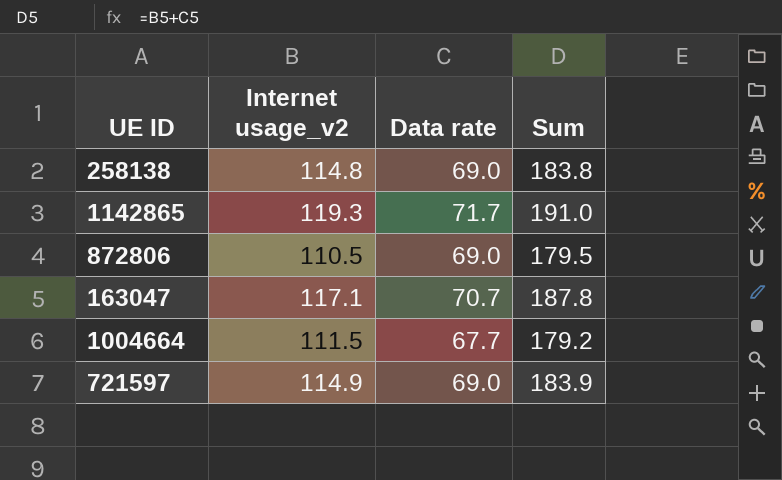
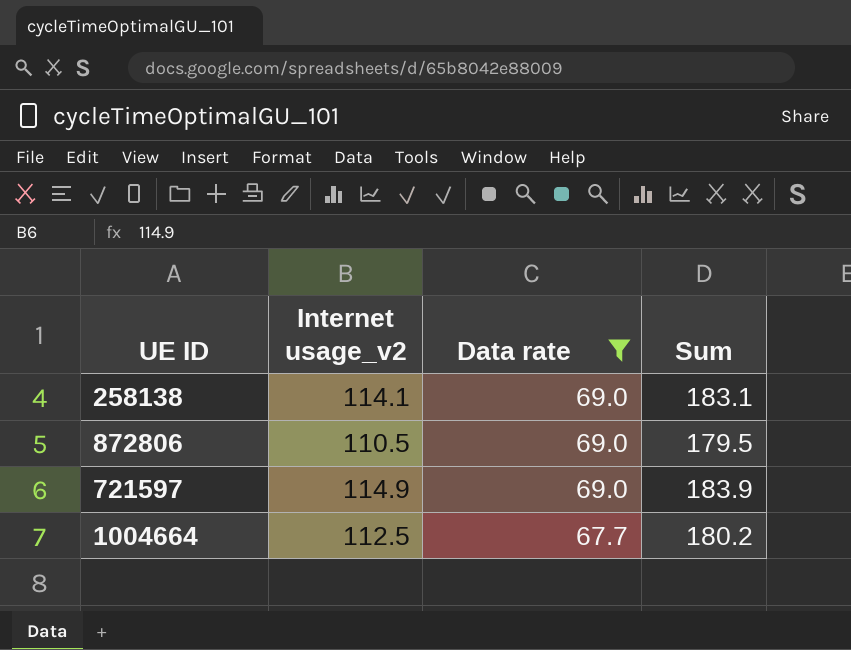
filter: none -> Data rate <= 69.0
row order: none -> Data rate descending
258138 | Internet usage_v2: 114.8 -> 114.1
258138 | Sum: 183.8 -> 183.1
1004664 | Internet usage_v2: 111.5 -> 112.5
1004664 | Sum: 179.2 -> 180.2

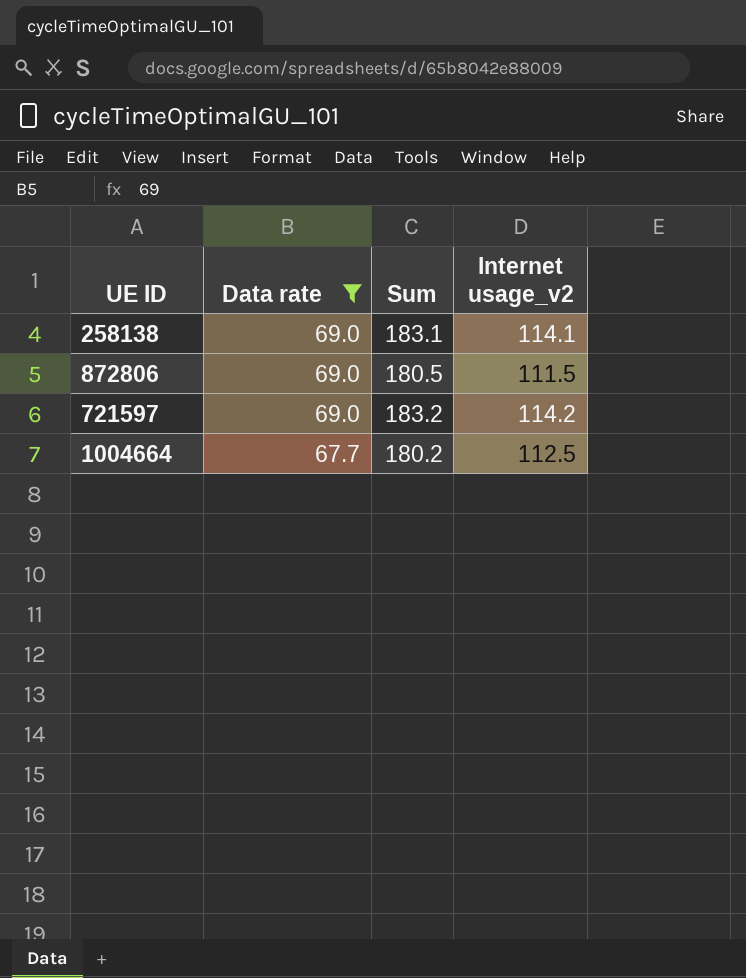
column Internet usage_v2 | position: 2 -> 4
872806 | Sum: 179.5 -> 180.5
872806 | Internet usage_v2: 110.5 -> 111.5
721597 | Sum: 183.9 -> 183.2
721597 | Internet usage_v2: 114.9 -> 114.2

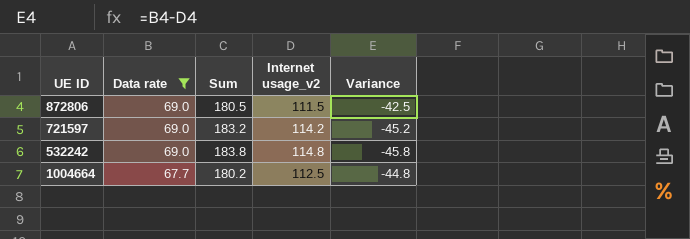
column Variance | formula: none -> [Data rate] - [Internet usage_v2]
row 258138: 69.0 | 183.1 | 114.1 -> none
row 532242: none -> 69.0 | 183.8 | 114.8 | -45.8

